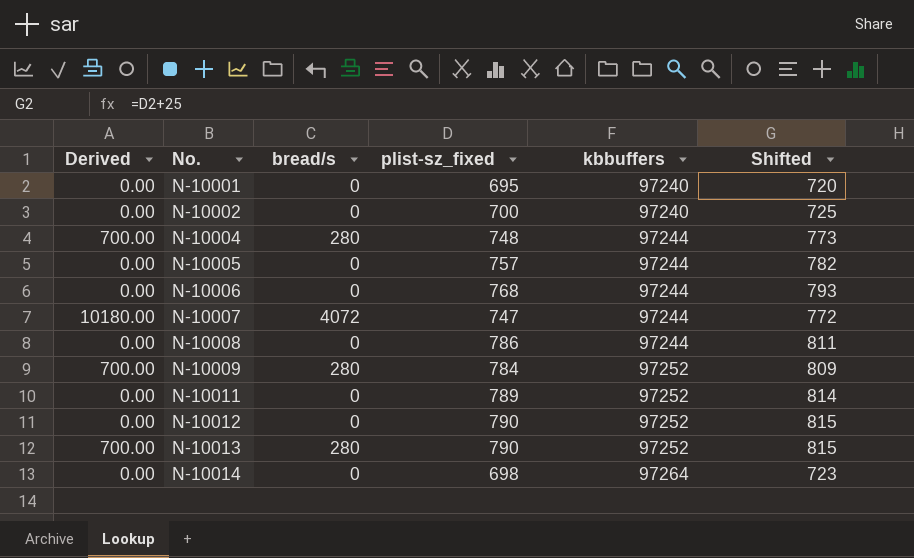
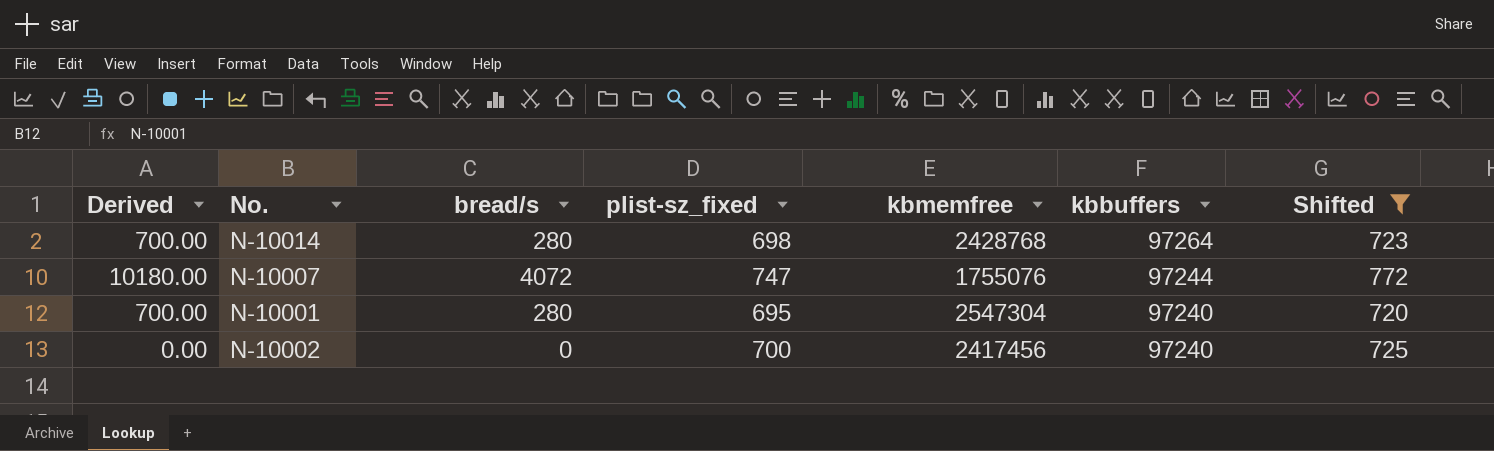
filter: none -> Shifted <= 772
row order: No. ascending -> kbbuffers descending
column kbmemfree | position: none -> 5
N-10014 | Derived: 0.00 -> 700.00
N-10014 | bread/s: 0 -> 280
N-10001 | Derived: 0.00 -> 700.00
N-10001 | bread/s: 0 -> 280

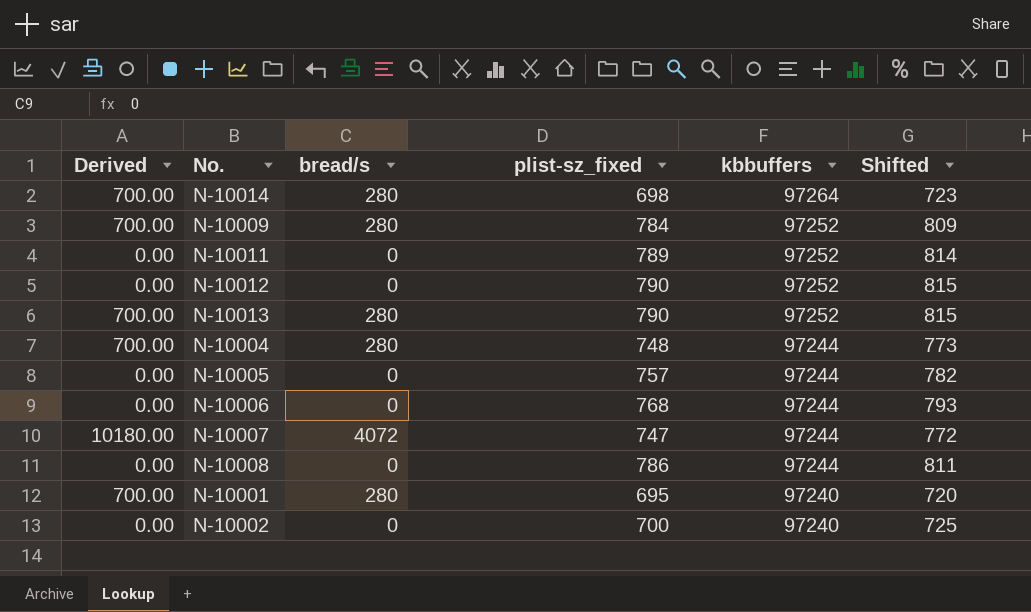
filter: Shifted <= 772 -> none
column kbmemfree | position: 5 -> none

